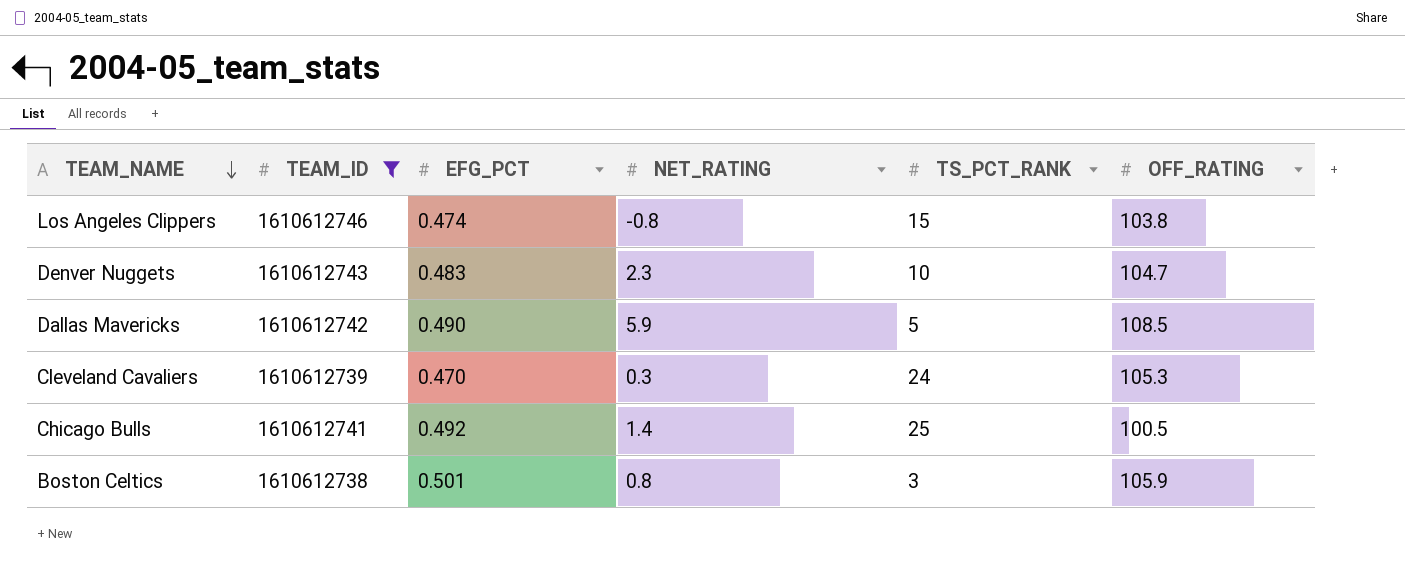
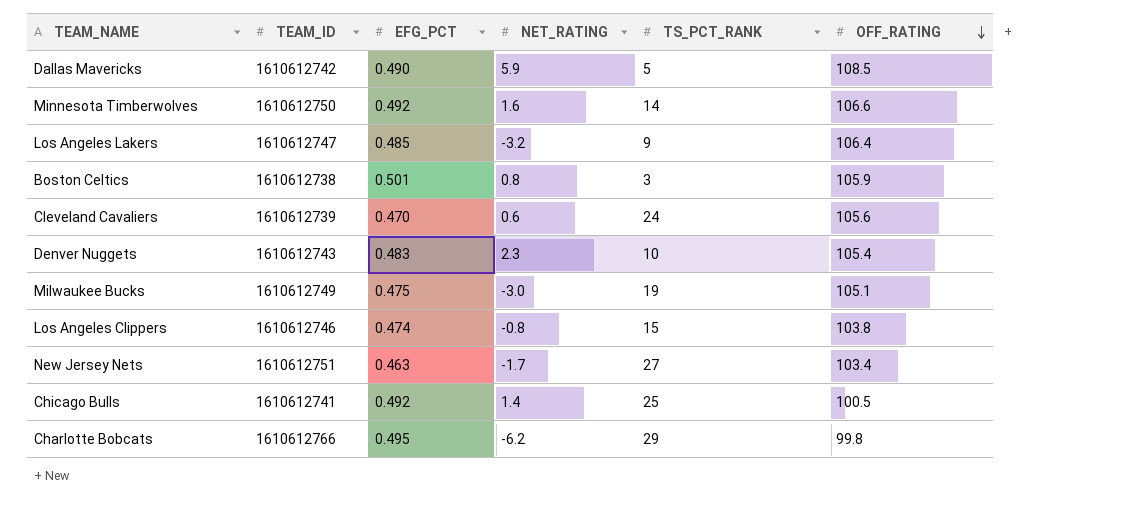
filter: TEAM_ID <= 1610612746 -> none
row order: TEAM_NAME descending -> OFF_RATING descending
Cleveland Cavaliers | NET_RATING: 0.3 -> 0.6
Cleveland Cavaliers | OFF_RATING: 105.3 -> 105.6
Denver Nuggets | OFF_RATING: 104.7 -> 105.4

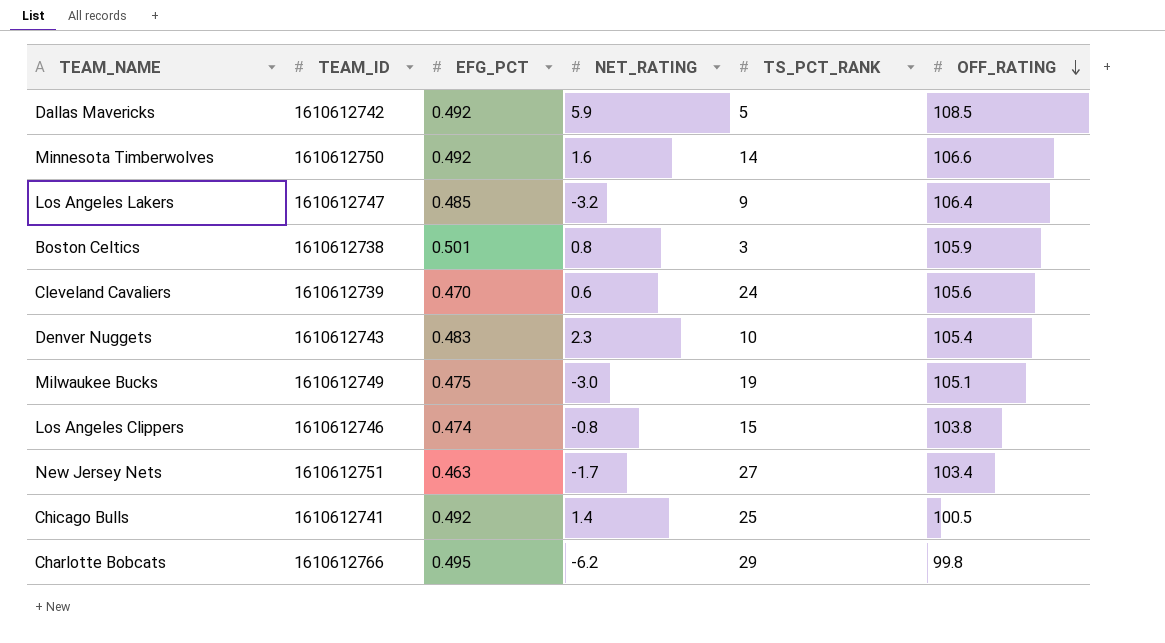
Dallas Mavericks | EFG_PCT: 0.490 -> 0.492

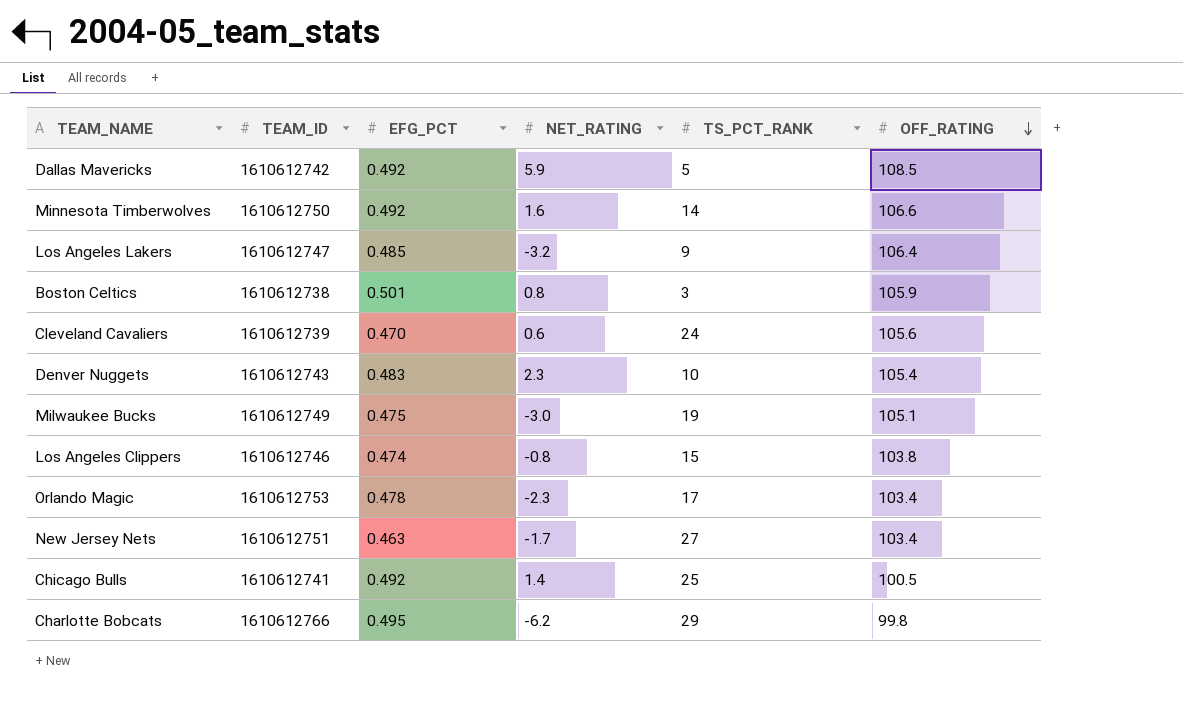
row Orlando Magic: none -> 1610612753 | 0.478 | -2.3 | 17 | 103.4

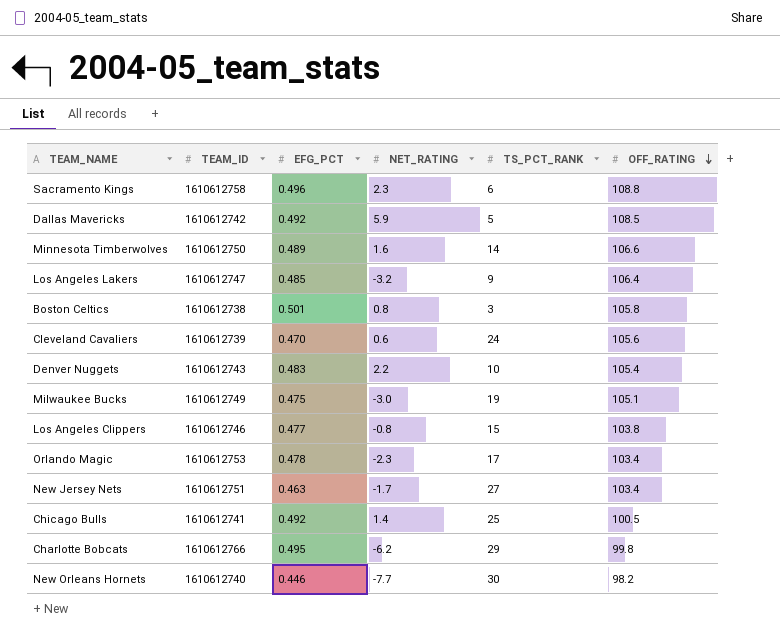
row Sacramento Kings: none -> 1610612758 | 0.496 | 2.3 | 6 | 108.8
Minnesota Timberwolves | EFG_PCT: 0.492 -> 0.489
Boston Celtics | OFF_RATING: 105.9 -> 105.8
Denver Nuggets | NET_RATING: 2.3 -> 2.2
Los Angeles Clippers | EFG_PCT: 0.474 -> 0.477
row New Orleans Hornets: none -> 1610612740 | 0.446 | -7.7 | 30 | 98.2

